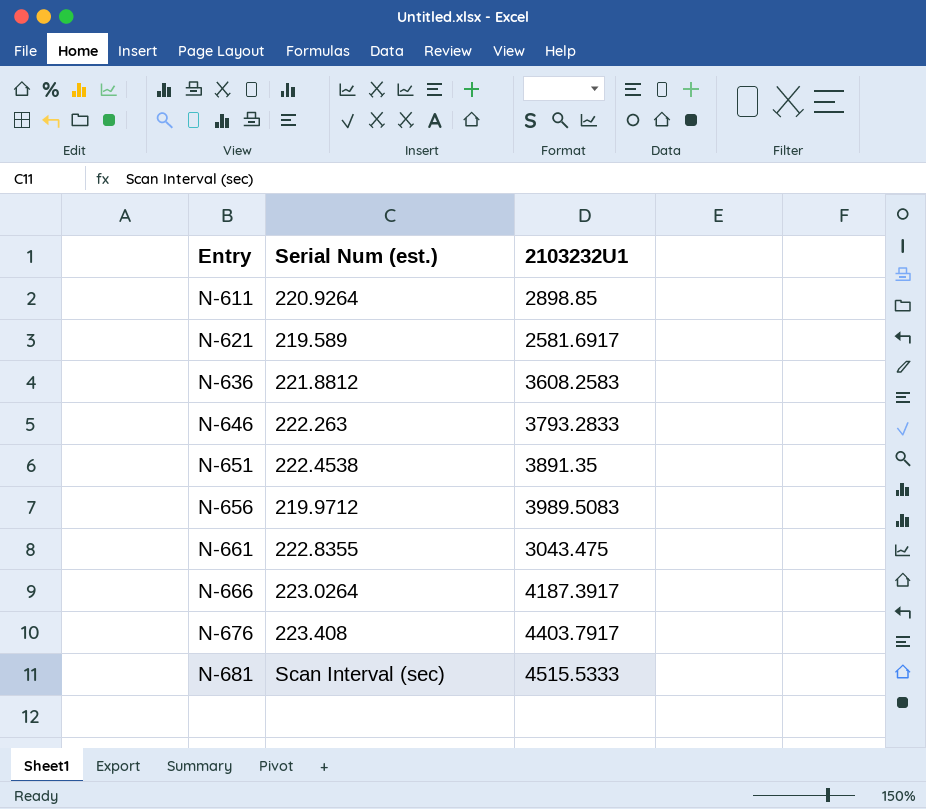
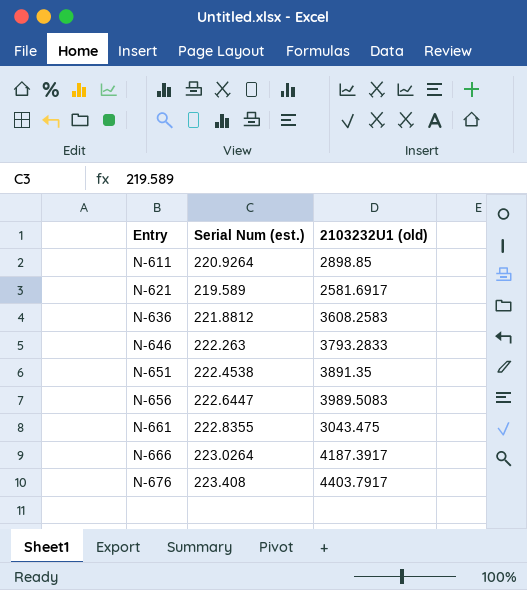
column name: 2103232U1 -> 2103232U1 (old)
row N-681: Scan Interval (sec) | 4515.5333 -> none
N-656 | Serial Num (est.): 219.9712 -> 222.6447

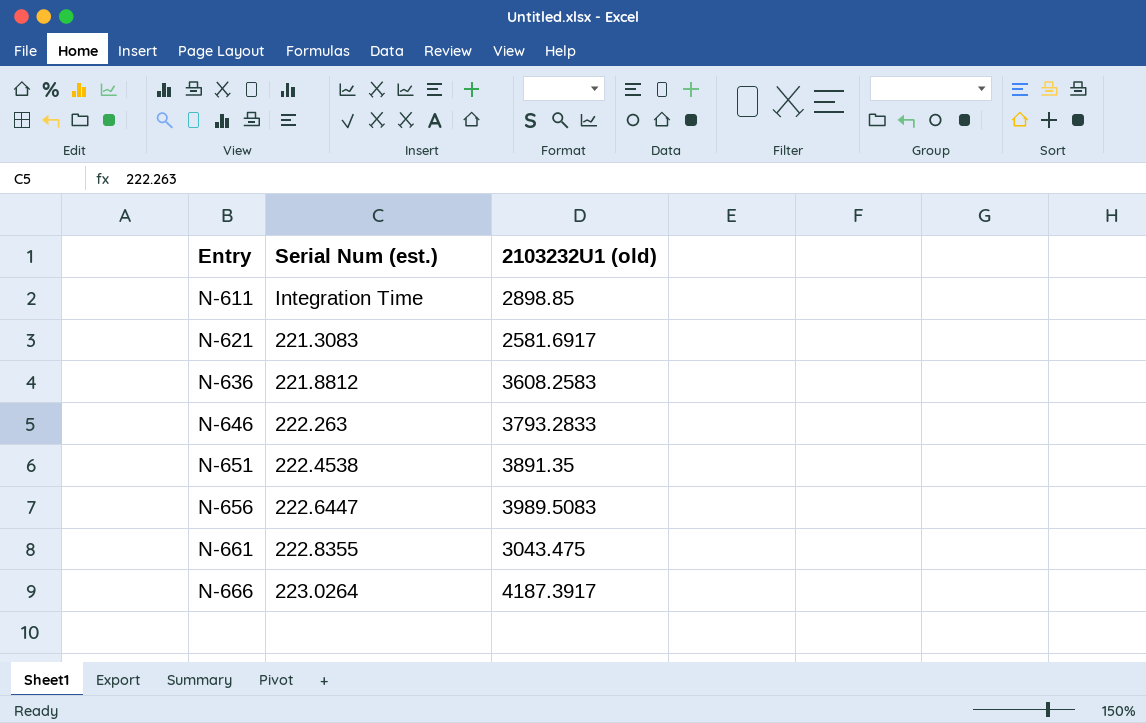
row N-676: 223.408 | 4403.7917 -> none
N-611 | Serial Num (est.): 220.9264 -> Integration Time
N-621 | Serial Num (est.): 219.589 -> 221.3083

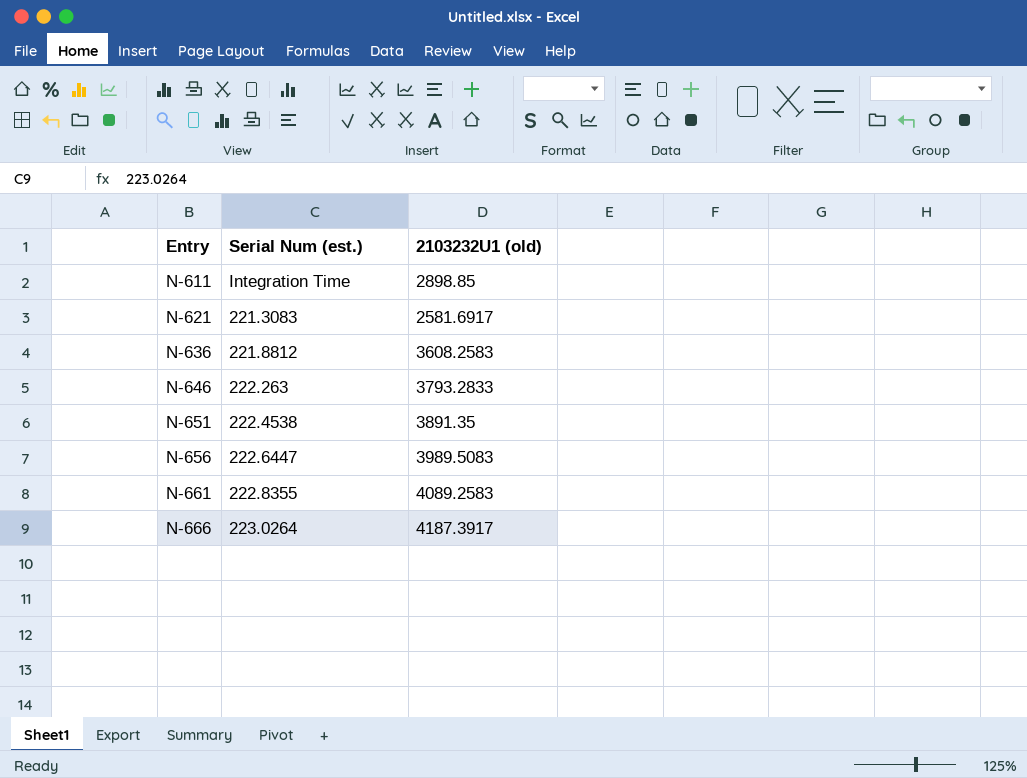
N-661 | 2103232U1 (old): 3043.475 -> 4089.2583

